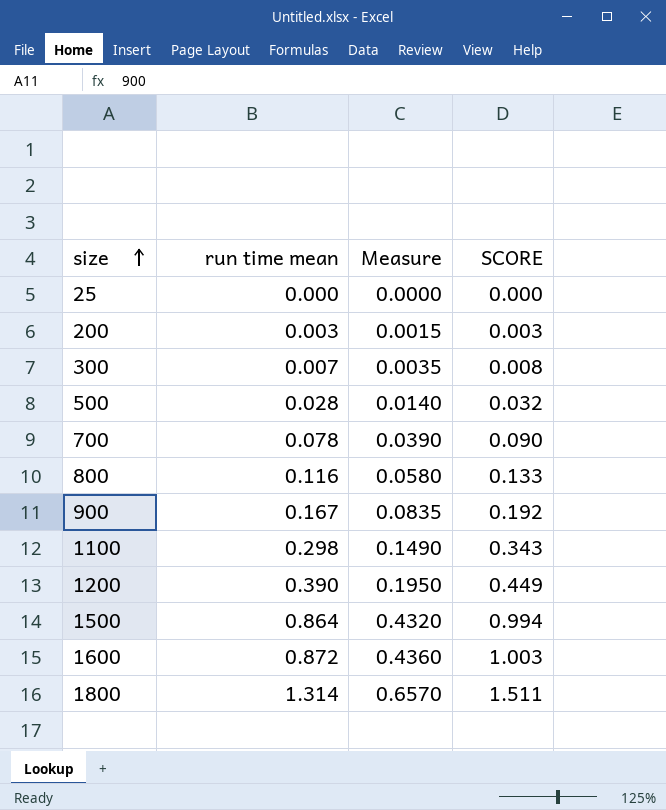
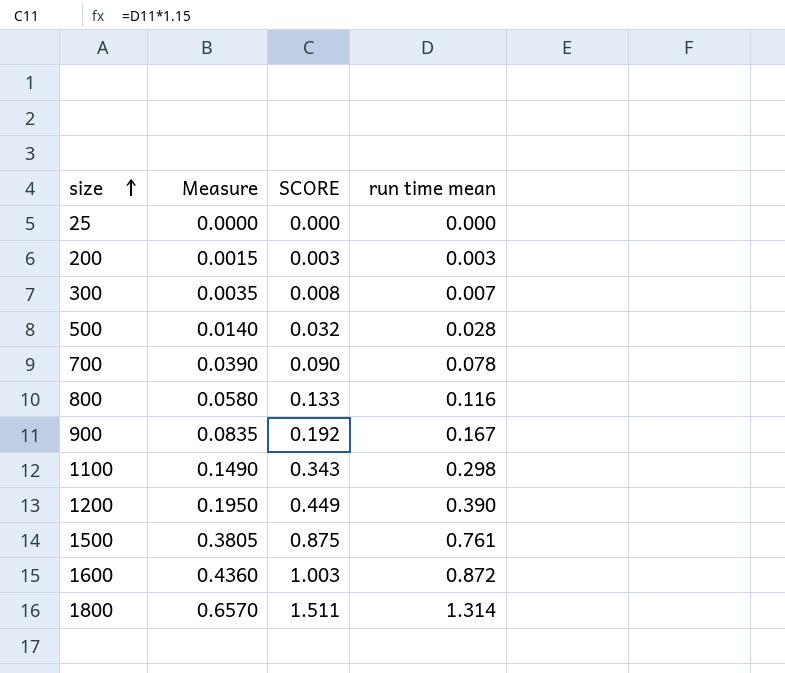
column run time mean | position: 2 -> 4
1500 | Measure: 0.4320 -> 0.3805
1500 | SCORE: 0.994 -> 0.875
1500 | run time mean: 0.864 -> 0.761

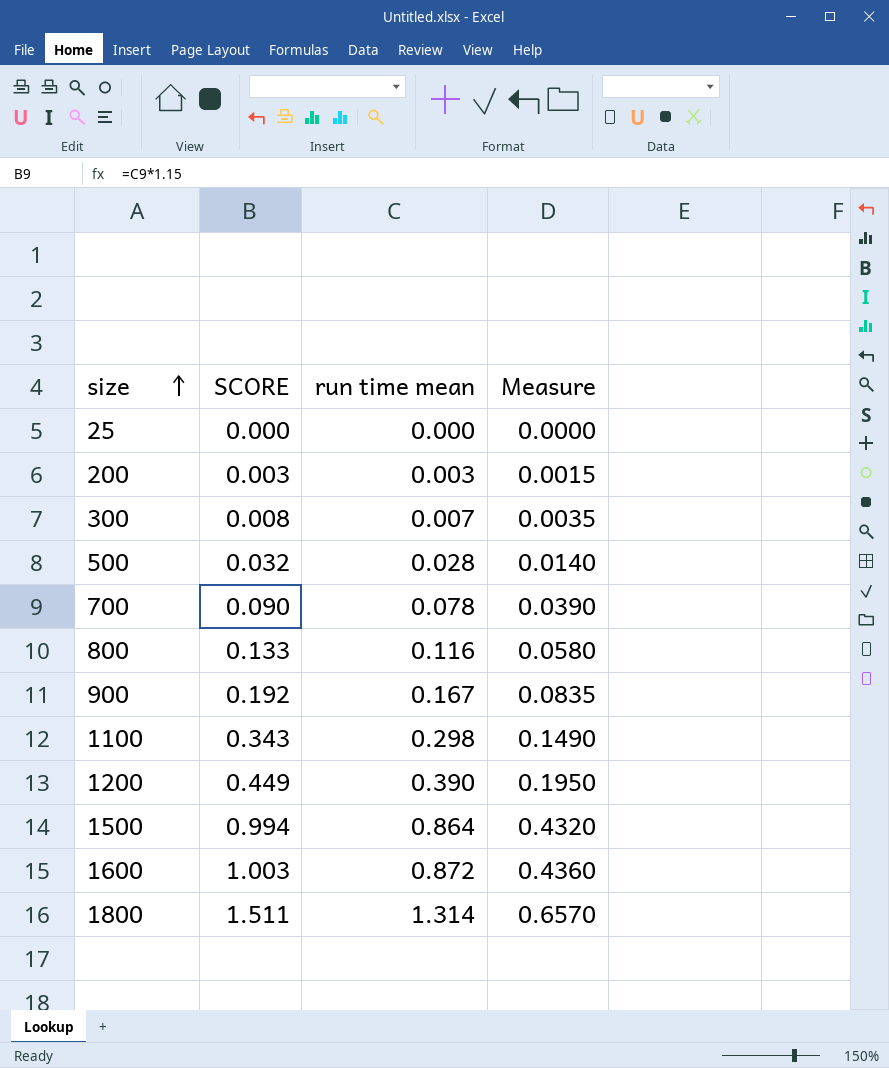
column Measure | position: 2 -> 4
1500 | SCORE: 0.875 -> 0.994
1500 | run time mean: 0.761 -> 0.864
1500 | Measure: 0.3805 -> 0.4320

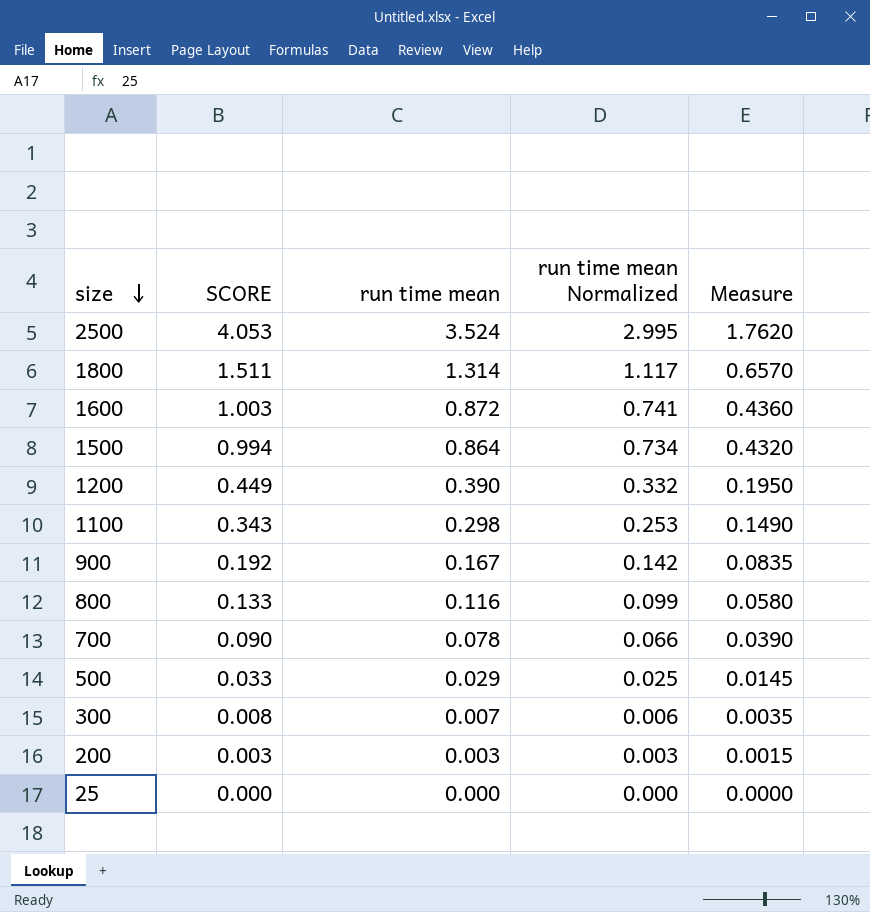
row order: size ascending -> size descending
column run time mean Normalized | formula: none -> [run time mean] * 0.85
row 2500: none -> 4.053 | 3.524 | 2.995 | 1.7620
500 | SCORE: 0.032 -> 0.033
500 | run time mean: 0.028 -> 0.029
500 | Measure: 0.0140 -> 0.0145

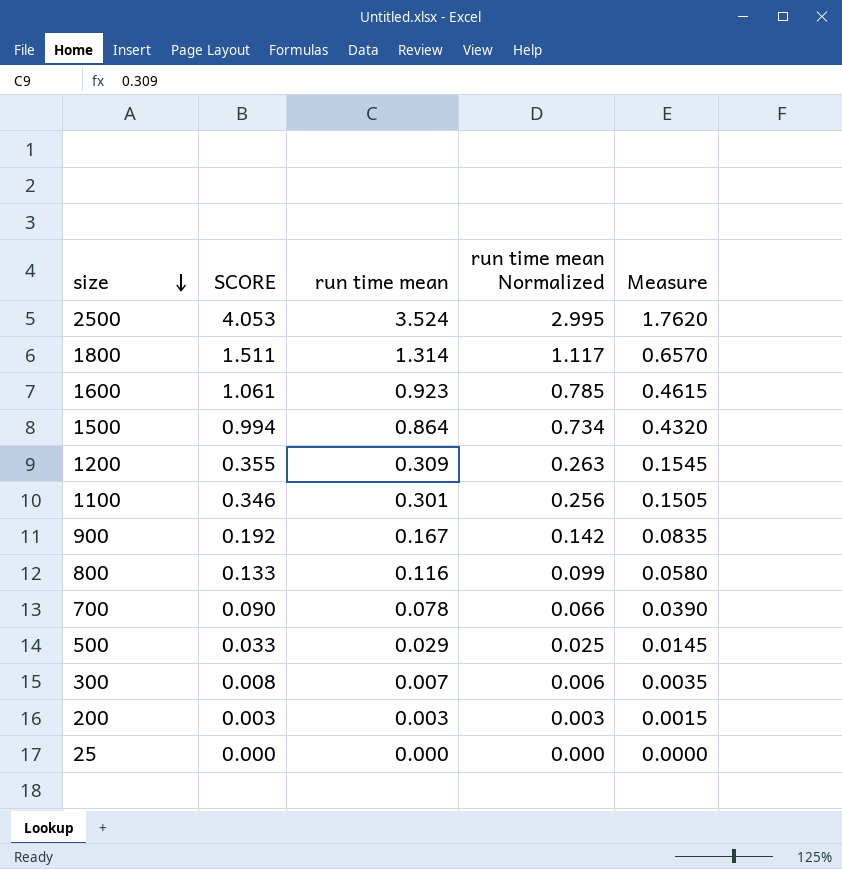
1600 | SCORE: 1.003 -> 1.061
1600 | run time mean: 0.872 -> 0.923
1600 | run time mean Normalized: 0.741 -> 0.785
1600 | Measure: 0.4360 -> 0.4615
1200 | SCORE: 0.449 -> 0.355
1200 | run time mean: 0.390 -> 0.309
1200 | run time mean Normalized: 0.332 -> 0.263
1200 | Measure: 0.1950 -> 0.1545
1100 | SCORE: 0.343 -> 0.346
1100 | run time mean: 0.298 -> 0.301
1100 | run time mean Normalized: 0.253 -> 0.256
1100 | Measure: 0.1490 -> 0.1505

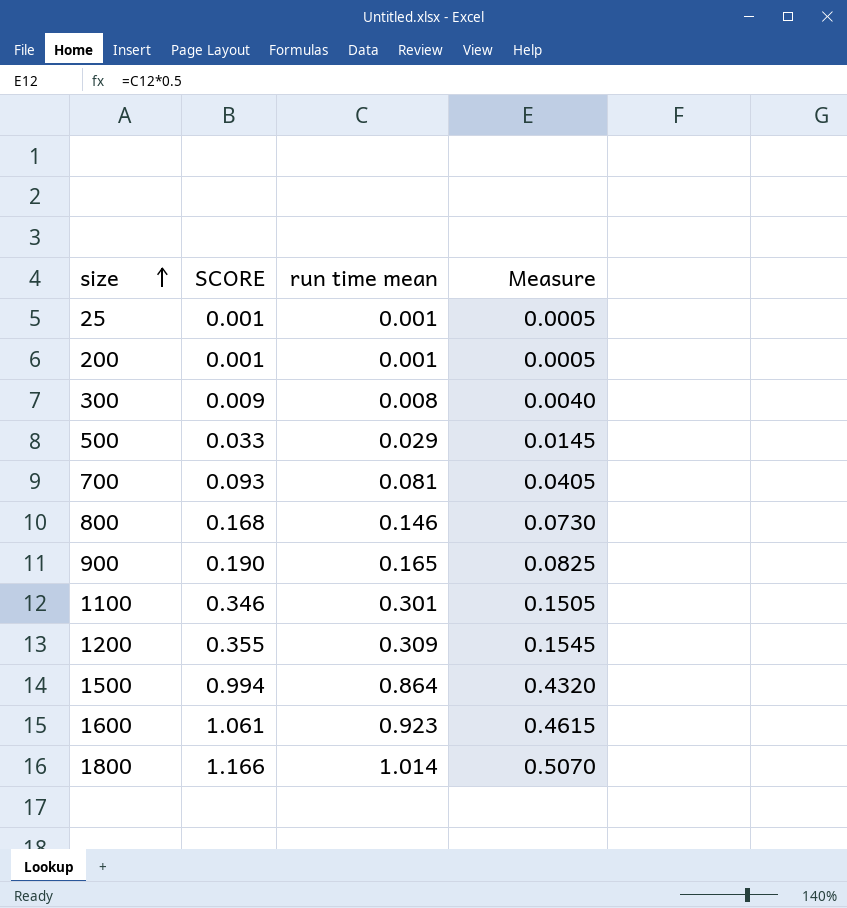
row order: size descending -> size ascending
column run time mean Normalized | formula: [run time mean] * 0.85 -> none
row 2500: 4.053 | 3.524 | 2.995 | 1.7620 -> none
25 | SCORE: 0.000 -> 0.001
25 | run time mean: 0.000 -> 0.001
25 | Measure: 0.0000 -> 0.0005
200 | SCORE: 0.003 -> 0.001
200 | run time mean: 0.003 -> 0.001
200 | Measure: 0.0015 -> 0.0005
300 | SCORE: 0.008 -> 0.009
300 | run time mean: 0.007 -> 0.008
300 | Measure: 0.0035 -> 0.0040
700 | SCORE: 0.090 -> 0.093
700 | run time mean: 0.078 -> 0.081
700 | Measure: 0.0390 -> 0.0405
800 | SCORE: 0.133 -> 0.168
800 | run time mean: 0.116 -> 0.146
800 | Measure: 0.0580 -> 0.0730
900 | SCORE: 0.192 -> 0.190
900 | run time mean: 0.167 -> 0.165
900 | Measure: 0.0835 -> 0.0825
1800 | SCORE: 1.511 -> 1.166
1800 | run time mean: 1.314 -> 1.014
1800 | Measure: 0.6570 -> 0.5070

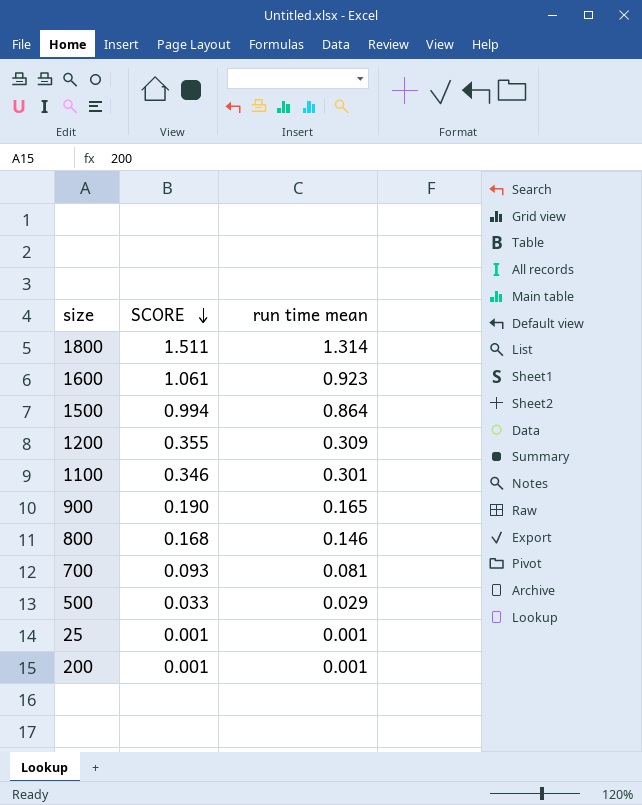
row order: size ascending -> SCORE descending
column Measure | formula: [run time mean] * 0.5 -> none
row 300: 0.009 | 0.008 | 0.0040 -> none
1800 | SCORE: 1.166 -> 1.511
1800 | run time mean: 1.014 -> 1.314

